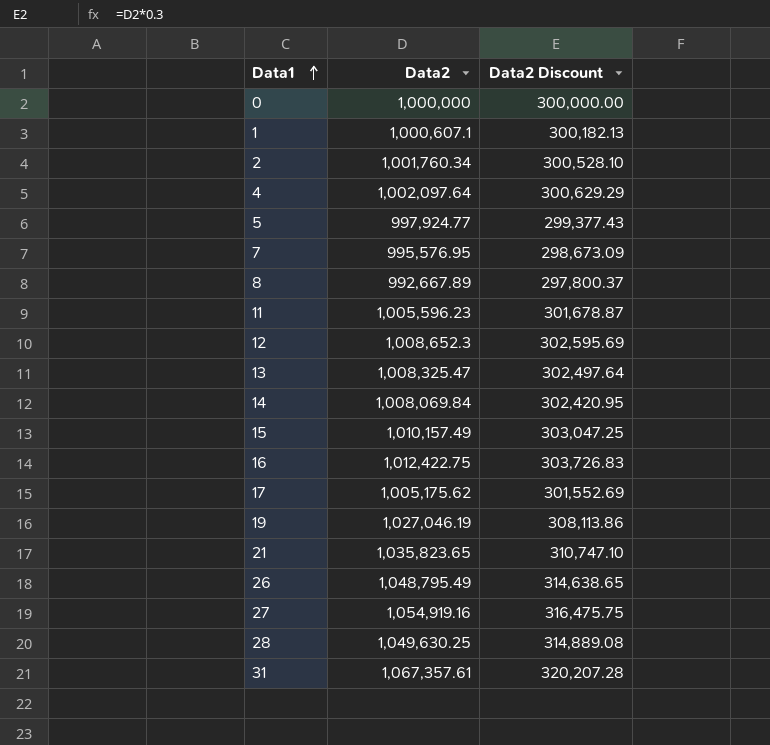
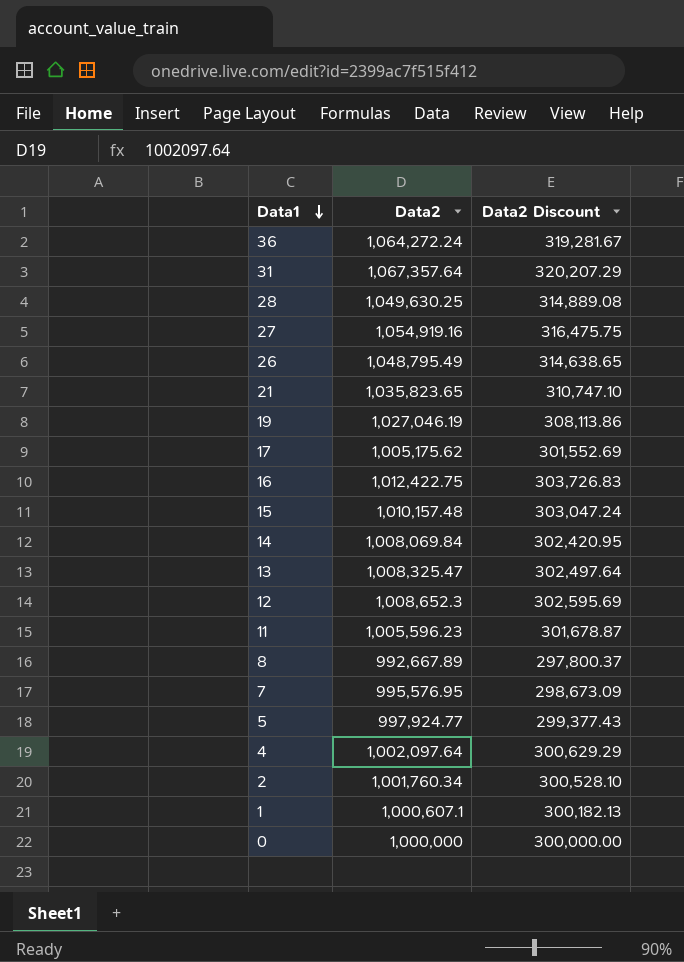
row order: Data1 ascending -> Data1 descending
row 36: none -> 1,064,272.24 | 319,281.67
31 | Data2: 1,067,357.61 -> 1,067,357.64
31 | Data2 Discount: 320,207.28 -> 320,207.29
15 | Data2: 1,010,157.49 -> 1,010,157.48
15 | Data2 Discount: 303,047.25 -> 303,047.24

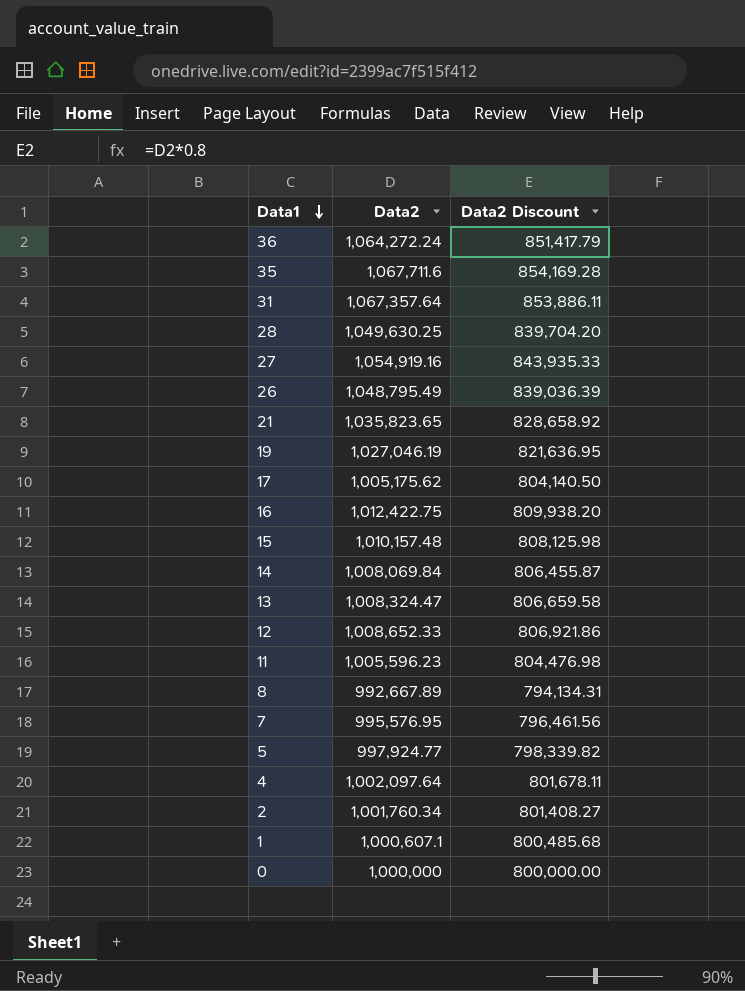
column Data2 Discount | formula: [Data2] * 0.3 -> [Data2] * 0.8
row 35: none -> 1,067,711.6 | 854,169.28
13 | Data2: 1,008,325.47 -> 1,008,324.47
12 | Data2: 1,008,652.3 -> 1,008,652.33

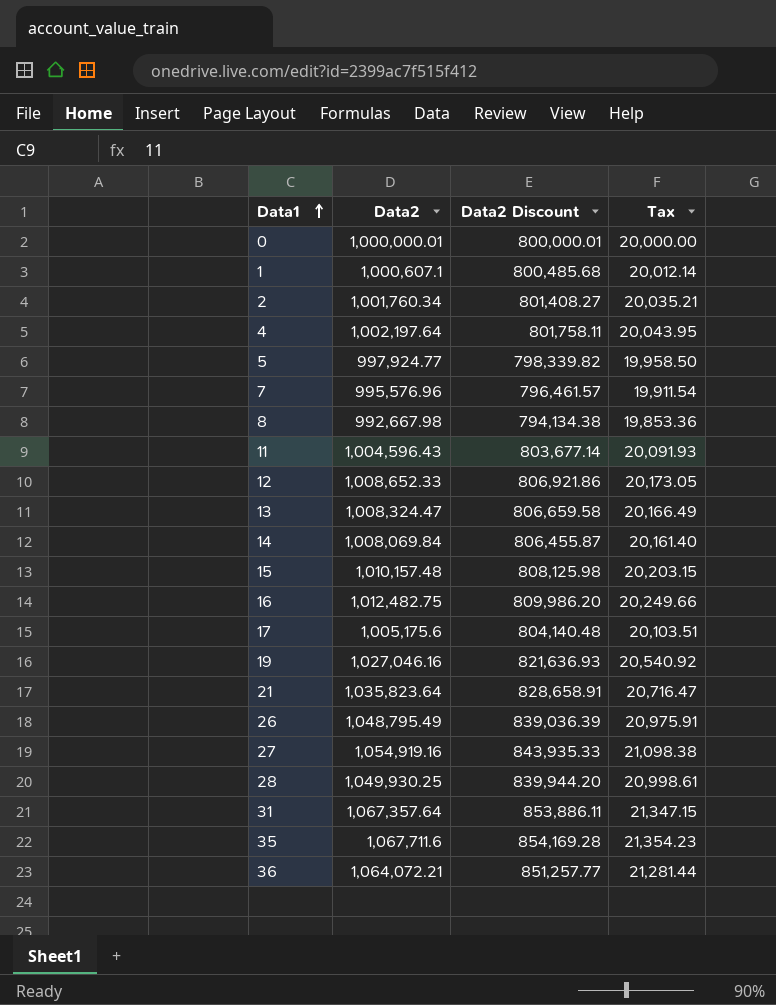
row order: Data1 descending -> Data1 ascending
column Tax | formula: none -> [Data2] * 0.02
0 | Data2: 1,000,000 -> 1,000,000.01
0 | Data2 Discount: 800,000.00 -> 800,000.01
4 | Data2: 1,002,097.64 -> 1,002,197.64
4 | Data2 Discount: 801,678.11 -> 801,758.11
7 | Data2: 995,576.95 -> 995,576.96
7 | Data2 Discount: 796,461.56 -> 796,461.57
8 | Data2: 992,667.89 -> 992,667.98
8 | Data2 Discount: 794,134.31 -> 794,134.38
11 | Data2: 1,005,596.23 -> 1,004,596.43
11 | Data2 Discount: 804,476.98 -> 803,677.14
16 | Data2: 1,012,422.75 -> 1,012,482.75
16 | Data2 Discount: 809,938.20 -> 809,986.20
17 | Data2: 1,005,175.62 -> 1,005,175.6
17 | Data2 Discount: 804,140.50 -> 804,140.48
19 | Data2: 1,027,046.19 -> 1,027,046.16
19 | Data2 Discount: 821,636.95 -> 821,636.93
21 | Data2: 1,035,823.65 -> 1,035,823.64
21 | Data2 Discount: 828,658.92 -> 828,658.91
28 | Data2: 1,049,630.25 -> 1,049,930.25
28 | Data2 Discount: 839,704.20 -> 839,944.20
36 | Data2: 1,064,272.24 -> 1,064,072.21
36 | Data2 Discount: 851,417.79 -> 851,257.77

